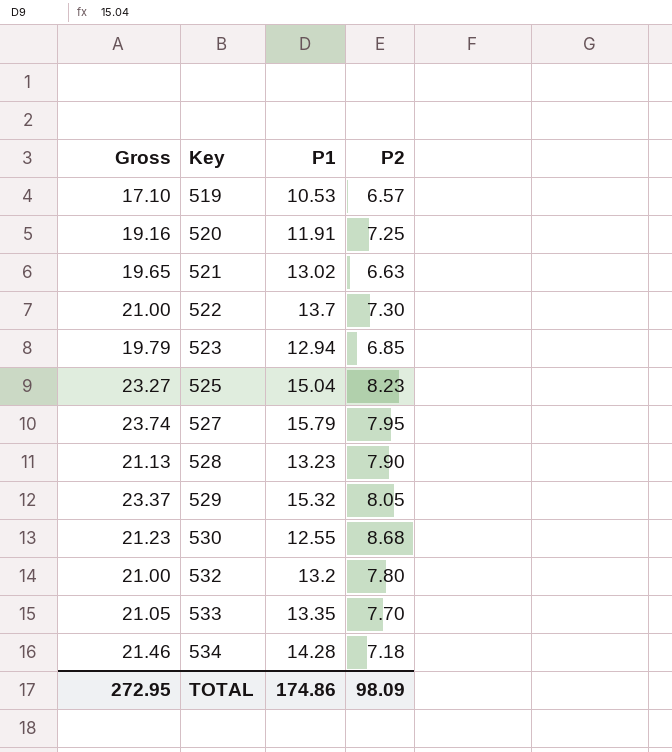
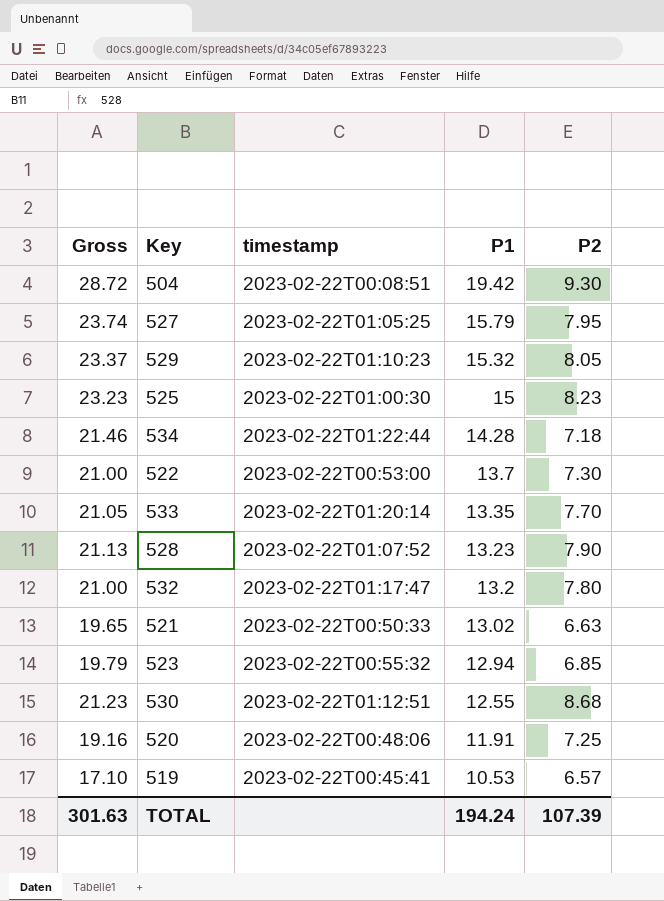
row order: Key ascending -> P1 descending
column timestamp | position: none -> 3
row 504: none -> 28.72 | 2023-02-22T00:08:51 | 19.42 | 9.30
525 | Gross: 23.27 -> 23.23
525 | P1: 15.04 -> 15
TOTAL | Gross: 272.95 -> 301.63
TOTAL | P1: 174.86 -> 194.24
TOTAL | P2: 98.09 -> 107.39

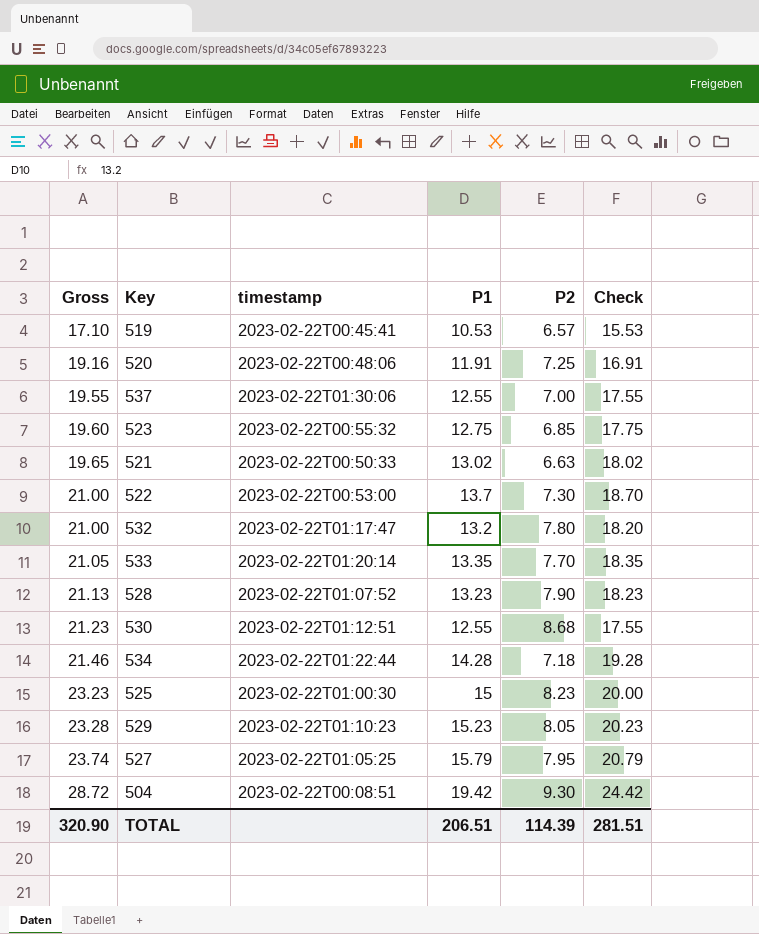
row order: P1 descending -> Gross ascending
column Check | formula: none -> [P1] + 5
row 537: none -> 19.55 | 2023-02-22T01:30:06 | 12.55 | 7.00 | 17.55
523 | Gross: 19.79 -> 19.60
523 | P1: 12.94 -> 12.75
529 | Gross: 23.37 -> 23.28
529 | P1: 15.32 -> 15.23
TOTAL | Gross: 301.63 -> 320.90
TOTAL | P1: 194.24 -> 206.51
TOTAL | P2: 107.39 -> 114.39

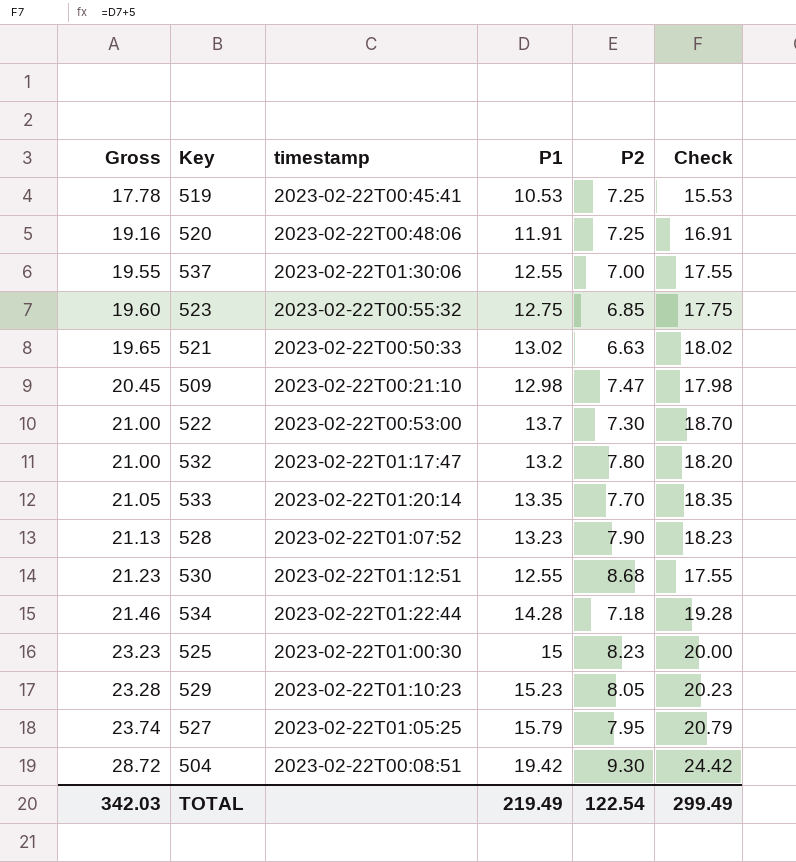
519 | Gross: 17.10 -> 17.78
519 | P2: 6.57 -> 7.25
row 509: none -> 20.45 | 2023-02-22T00:21:10 | 12.98 | 7.47 | 17.98
TOTAL | Gross: 320.90 -> 342.03
TOTAL | P1: 206.51 -> 219.49
TOTAL | P2: 114.39 -> 122.54
TOTAL | Check: 281.51 -> 299.49

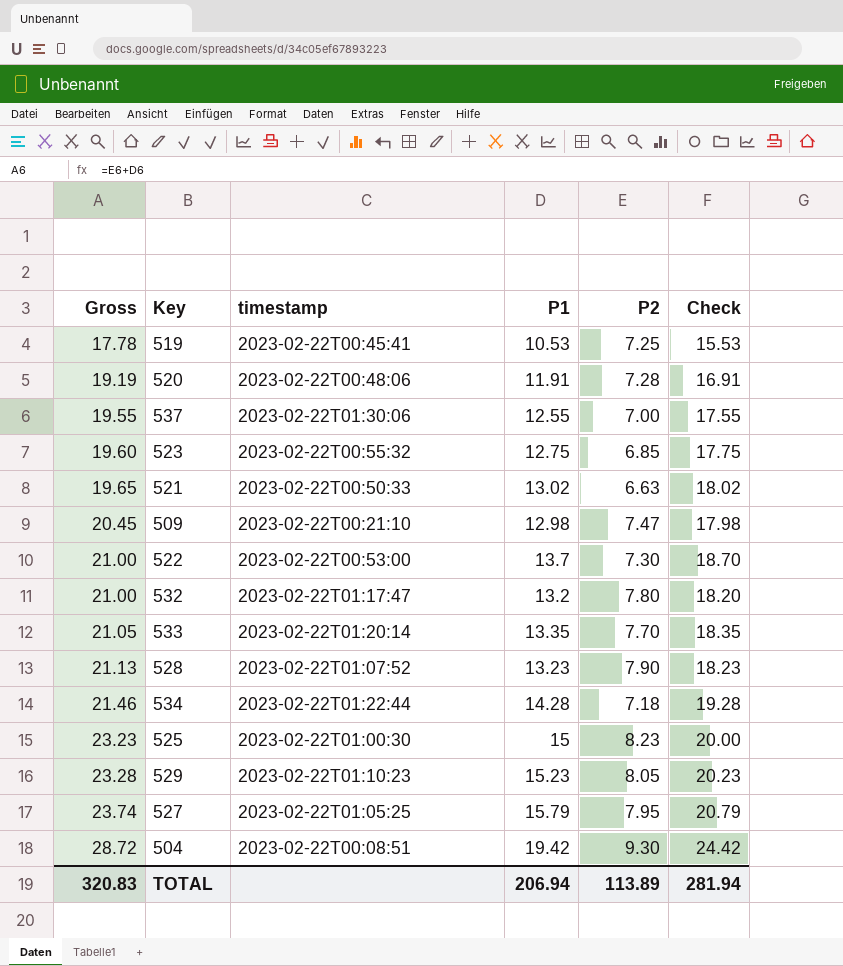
row 530: 21.23 | 2023-02-22T01:12:51 | 12.55 | 8.68 | 17.55 -> none
520 | Gross: 19.16 -> 19.19
520 | P2: 7.25 -> 7.28
TOTAL | Gross: 342.03 -> 320.83
TOTAL | P1: 219.49 -> 206.94
TOTAL | P2: 122.54 -> 113.89
TOTAL | Check: 299.49 -> 281.94

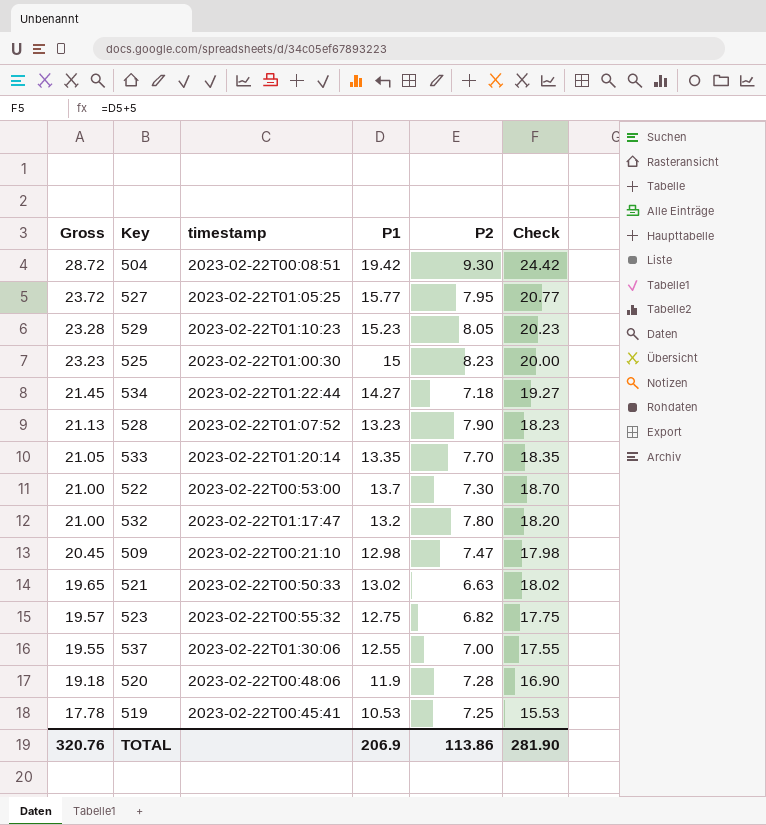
row order: Gross ascending -> Gross descending
527 | Gross: 23.74 -> 23.72
527 | P1: 15.79 -> 15.77
527 | Check: 20.79 -> 20.77
534 | Gross: 21.46 -> 21.45
534 | P1: 14.28 -> 14.27
534 | Check: 19.28 -> 19.27
523 | Gross: 19.60 -> 19.57
523 | P2: 6.85 -> 6.82
520 | Gross: 19.19 -> 19.18
520 | P1: 11.91 -> 11.9
520 | Check: 16.91 -> 16.90
TOTAL | Gross: 320.83 -> 320.76
TOTAL | P1: 206.94 -> 206.9
TOTAL | P2: 113.89 -> 113.86
TOTAL | Check: 281.94 -> 281.90

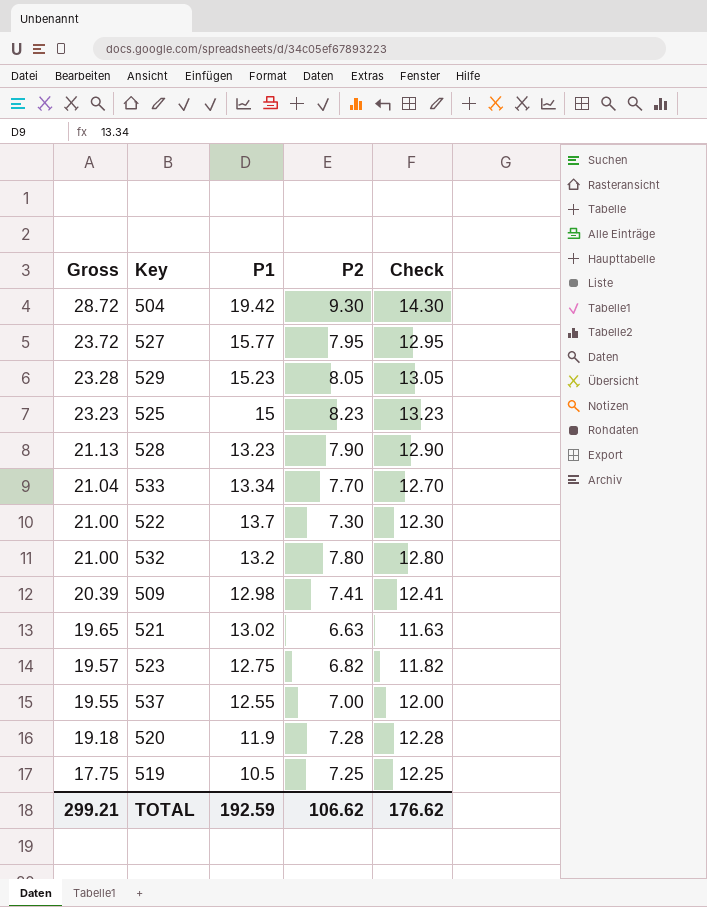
column timestamp | position: 3 -> none
column Check | formula: [P1] + 5 -> [P2] + 5
row 534: 21.45 | 2023-02-22T01:22:44 | 14.27 | 7.18 | 19.27 -> none
533 | Gross: 21.05 -> 21.04
533 | P1: 13.35 -> 13.34
509 | Gross: 20.45 -> 20.39
509 | P2: 7.47 -> 7.41
519 | Gross: 17.78 -> 17.75
519 | P1: 10.53 -> 10.5
TOTAL | Gross: 320.76 -> 299.21
TOTAL | P1: 206.9 -> 192.59
TOTAL | P2: 113.86 -> 106.62
TOTAL | Check: 281.90 -> 176.62

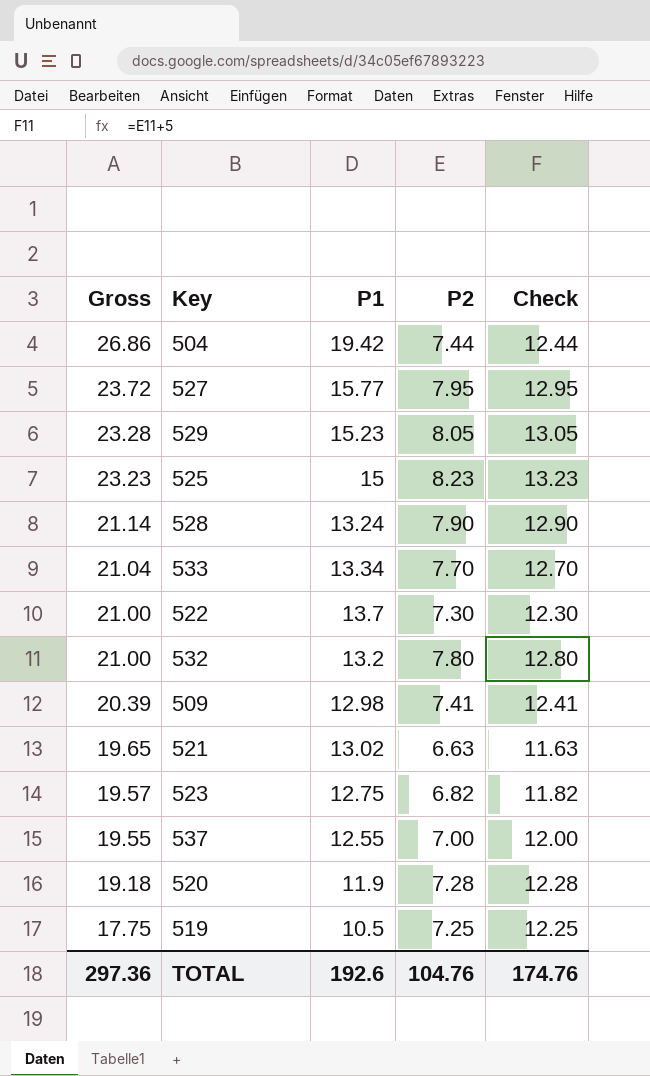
504 | Gross: 28.72 -> 26.86
504 | P2: 9.30 -> 7.44
504 | Check: 14.30 -> 12.44
528 | Gross: 21.13 -> 21.14
528 | P1: 13.23 -> 13.24
TOTAL | Gross: 299.21 -> 297.36
TOTAL | P1: 192.59 -> 192.6
TOTAL | P2: 106.62 -> 104.76
TOTAL | Check: 176.62 -> 174.76

